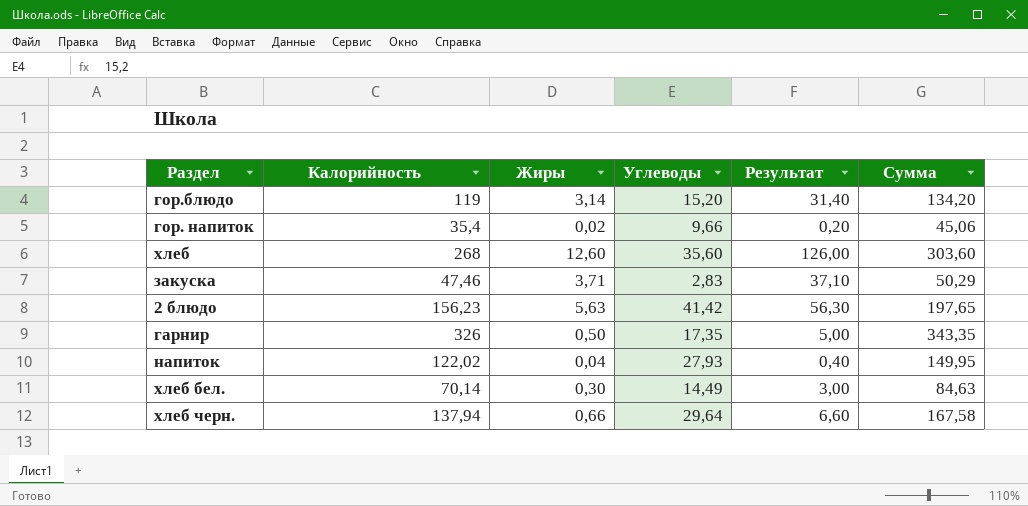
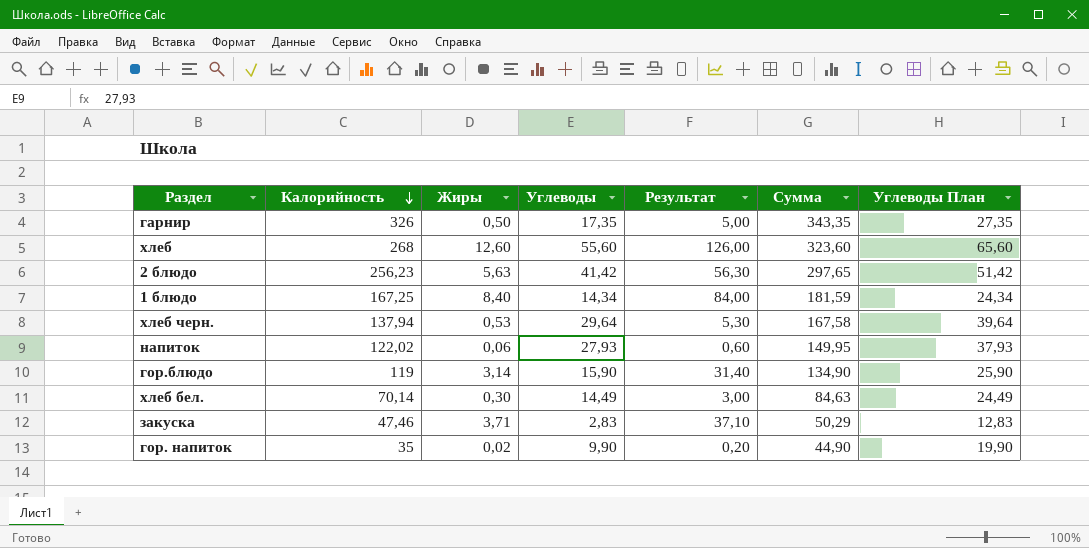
row order: none -> Калорийность descending
column Углеводы План | formula: none -> [Углеводы] + 10
хлеб | Углеводы: 35,60 -> 55,60
хлеб | Сумма: 303,60 -> 323,60
2 блюдо | Калорийность: 156,23 -> 256,23
2 блюдо | Сумма: 197,65 -> 297,65
row 1 блюдо: none -> 167,25 | 8,40 | 14,34 | 84,00 | 181,59 | 24,34
хлеб черн. | Жиры: 0,66 -> 0,53
хлеб черн. | Результат: 6,60 -> 5,30
напиток | Жиры: 0,04 -> 0,06
напиток | Результат: 0,40 -> 0,60
гор.блюдо | Углеводы: 15,20 -> 15,90
гор.блюдо | Сумма: 134,20 -> 134,90
гор. напиток | Калорийность: 35,4 -> 35
гор. напиток | Углеводы: 9,66 -> 9,90
гор. напиток | Сумма: 45,06 -> 44,90

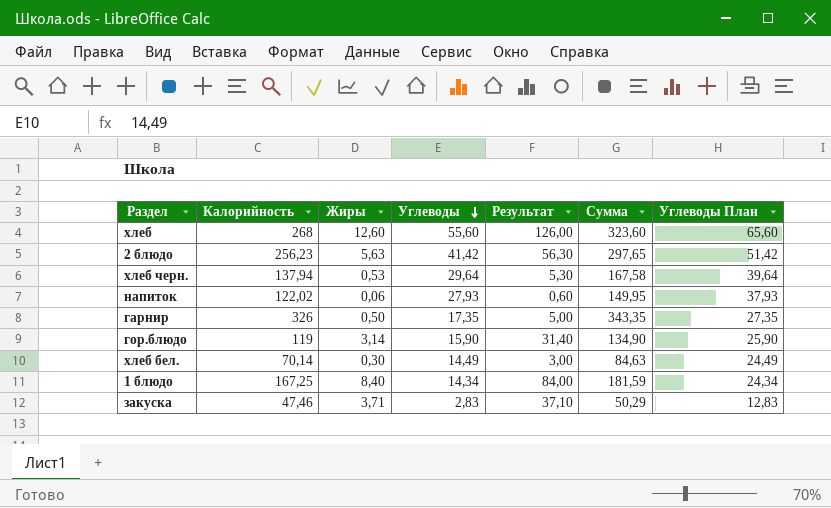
row order: Калорийность descending -> Углеводы descending
row гор. напиток: 35 | 0,02 | 9,90 | 0,20 | 44,90 | 19,90 -> none

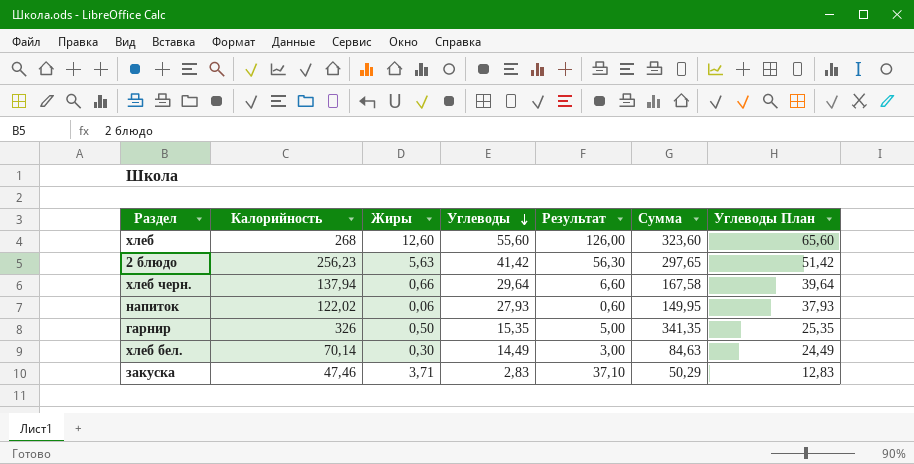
row гор.блюдо: 119 | 3,14 | 15,90 | 31,40 | 134,90 | 25,90 -> none
row 1 блюдо: 167,25 | 8,40 | 14,34 | 84,00 | 181,59 | 24,34 -> none
хлеб черн. | Жиры: 0,53 -> 0,66
хлеб черн. | Результат: 5,30 -> 6,60
гарнир | Углеводы: 17,35 -> 15,35
гарнир | Сумма: 343,35 -> 341,35
гарнир | Углеводы План: 27,35 -> 25,35

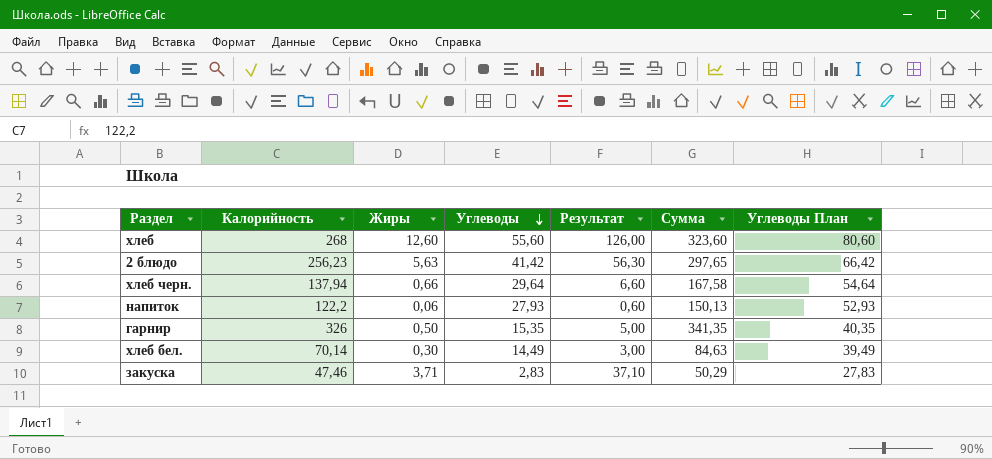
column Углеводы План | formula: [Углеводы] + 10 -> [Углеводы] + 25
напиток | Калорийность: 122,02 -> 122,2
напиток | Сумма: 149,95 -> 150,13

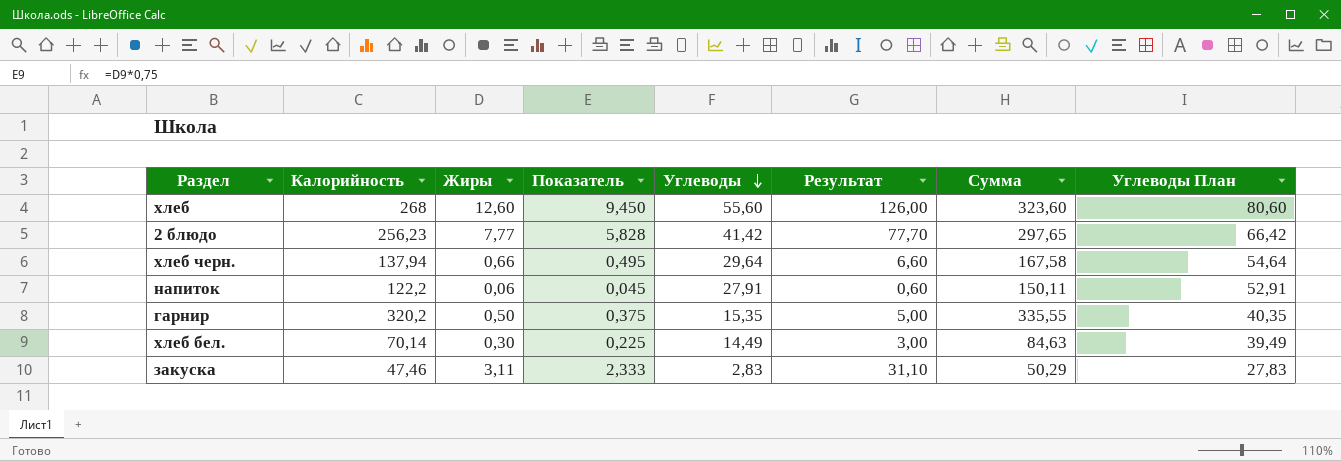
column Показатель | formula: none -> [Жиры] * 0,75
2 блюдо | Жиры: 5,63 -> 7,77
2 блюдо | Результат: 56,30 -> 77,70
напиток | Углеводы: 27,93 -> 27,91
напиток | Сумма: 150,13 -> 150,11
напиток | Углеводы План: 52,93 -> 52,91
гарнир | Калорийность: 326 -> 320,2
гарнир | Сумма: 341,35 -> 335,55
закуска | Жиры: 3,71 -> 3,11
закуска | Результат: 37,10 -> 31,10

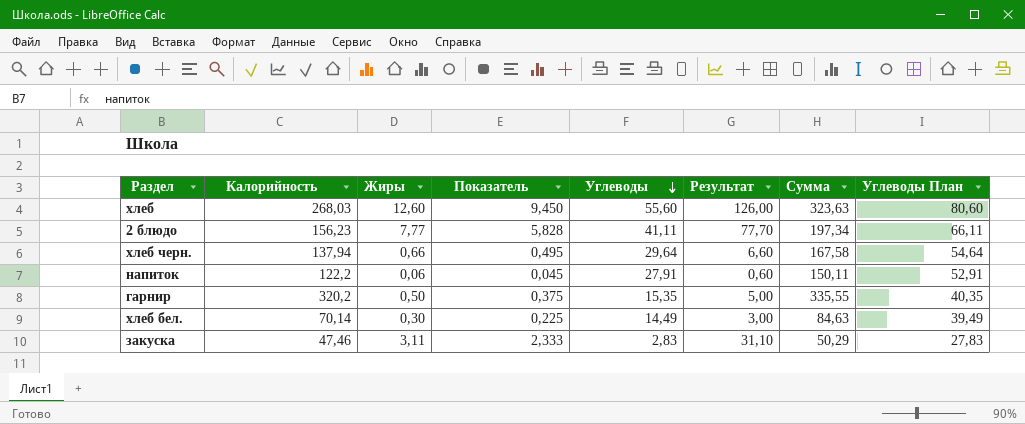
хлеб | Калорийность: 268 -> 268,03
хлеб | Сумма: 323,60 -> 323,63
2 блюдо | Калорийность: 256,23 -> 156,23
2 блюдо | Углеводы: 41,42 -> 41,11
2 блюдо | Сумма: 297,65 -> 197,34
2 блюдо | Углеводы План: 66,42 -> 66,11

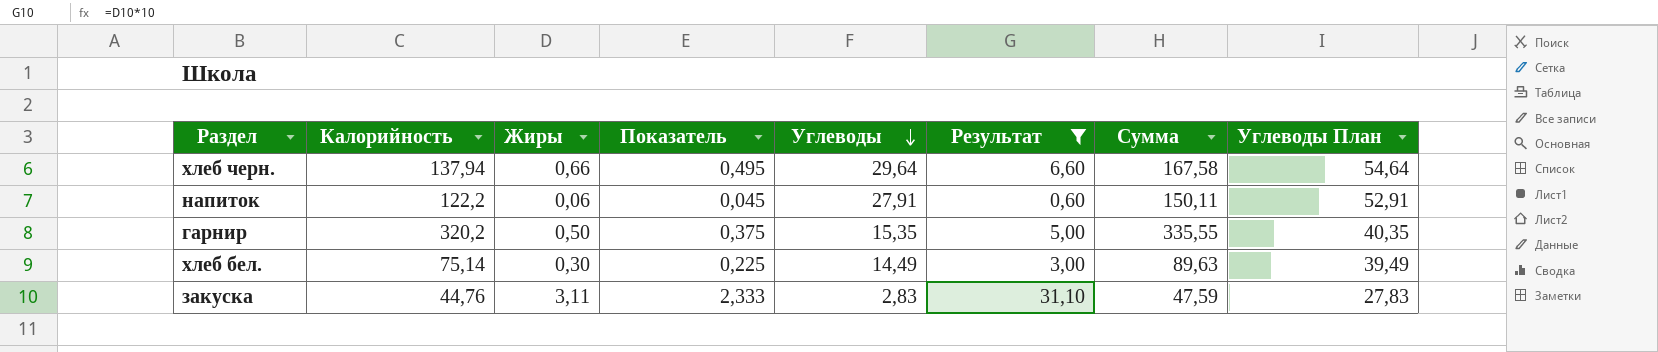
filter: none -> Результат <= 31,10
хлеб бел. | Калорийность: 70,14 -> 75,14
хлеб бел. | Сумма: 84,63 -> 89,63
закуска | Калорийность: 47,46 -> 44,76
закуска | Сумма: 50,29 -> 47,59

